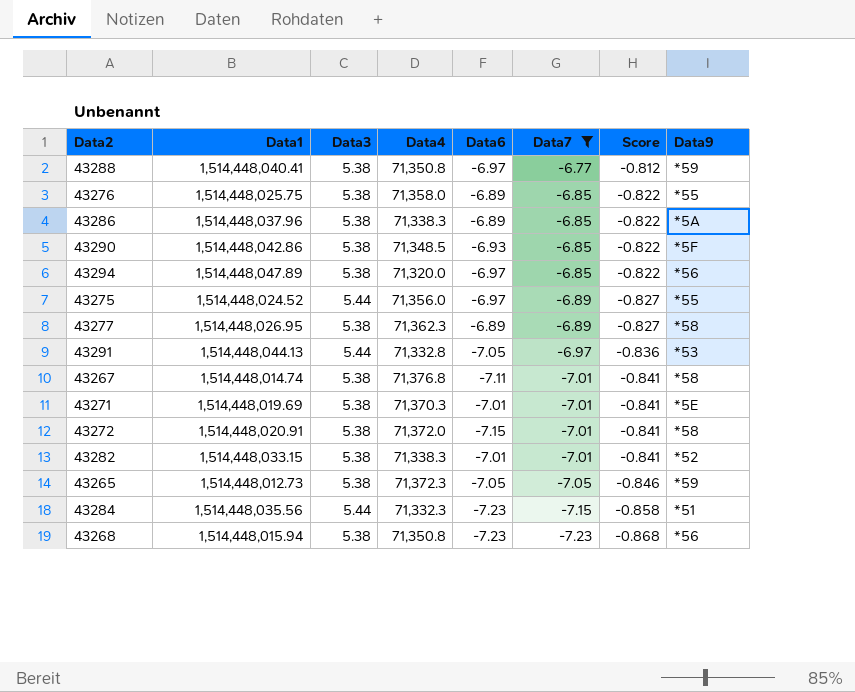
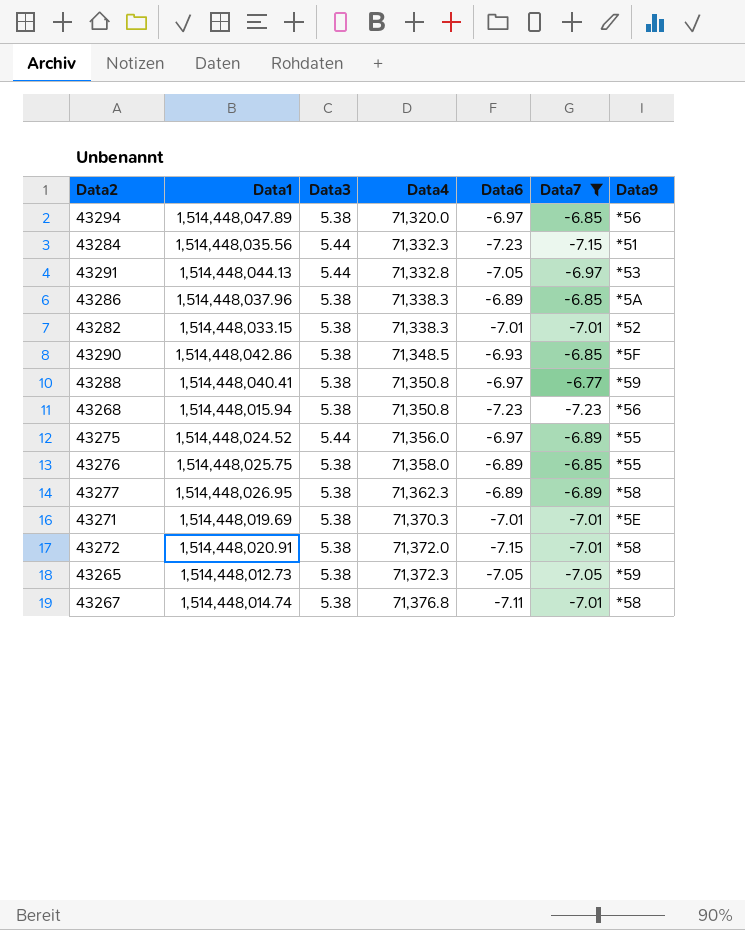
row order: Data7 descending -> Data4 ascending
column Score | formula: [Data7] * 0.12 -> none

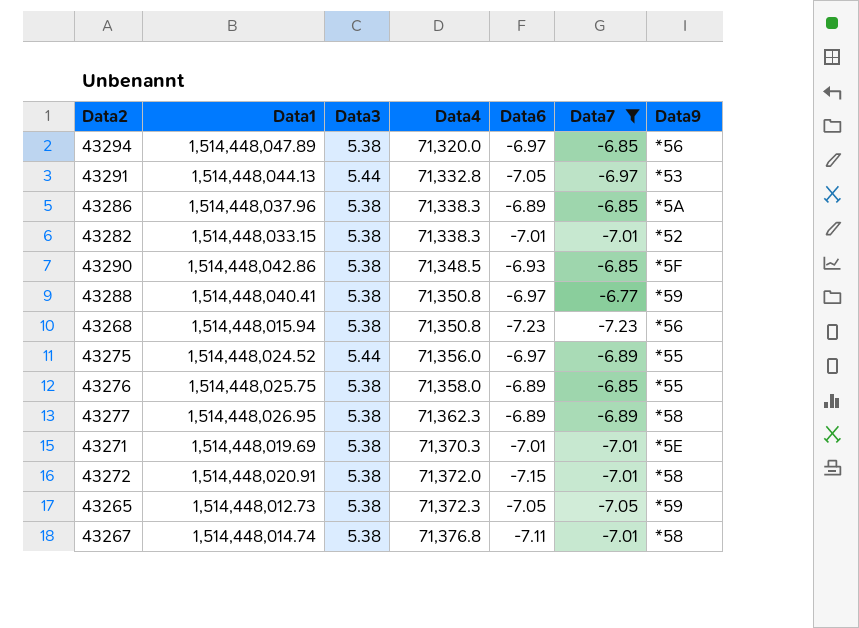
row 43284: 1,514,448,035.56 | 5.44 | 71,332.3 | -7.23 | -7.15 | *51 -> none

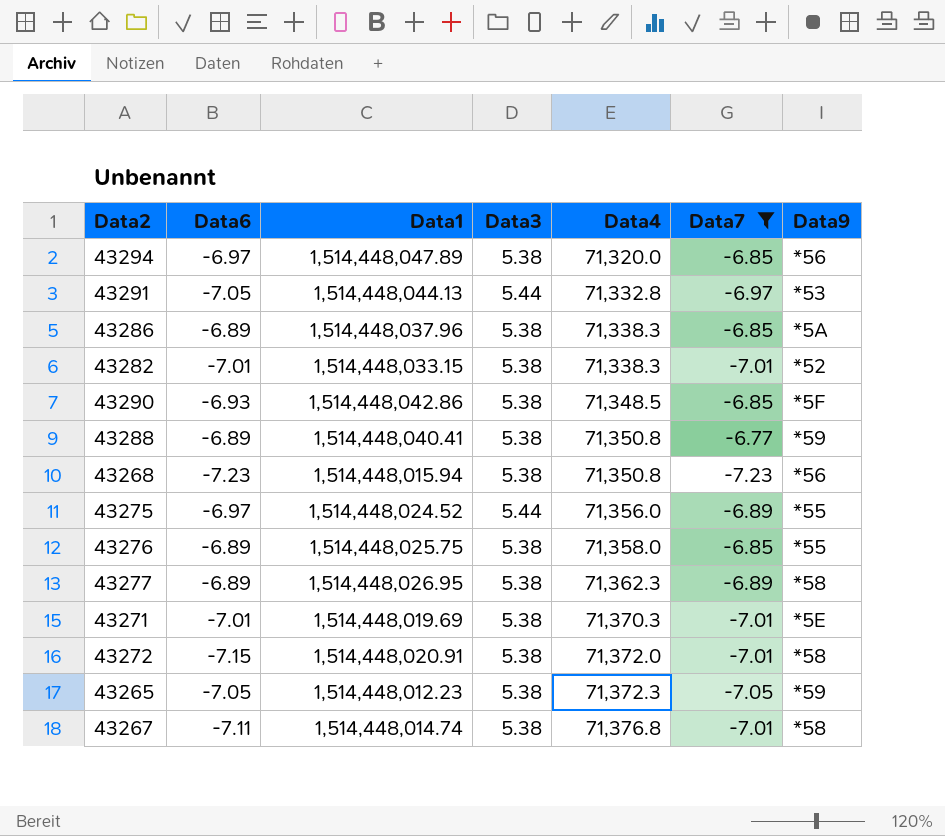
column Data6 | position: 5 -> 2
43288 | Data6: -6.97 -> -6.89
43265 | Data1: 1,514,448,012.73 -> 1,514,448,012.23

